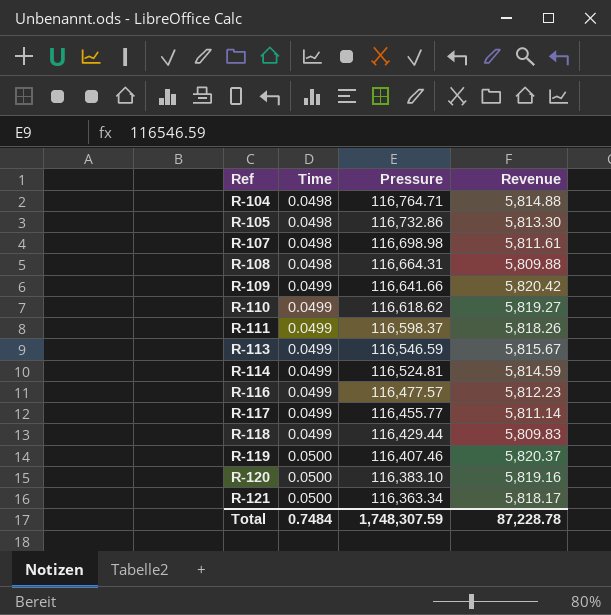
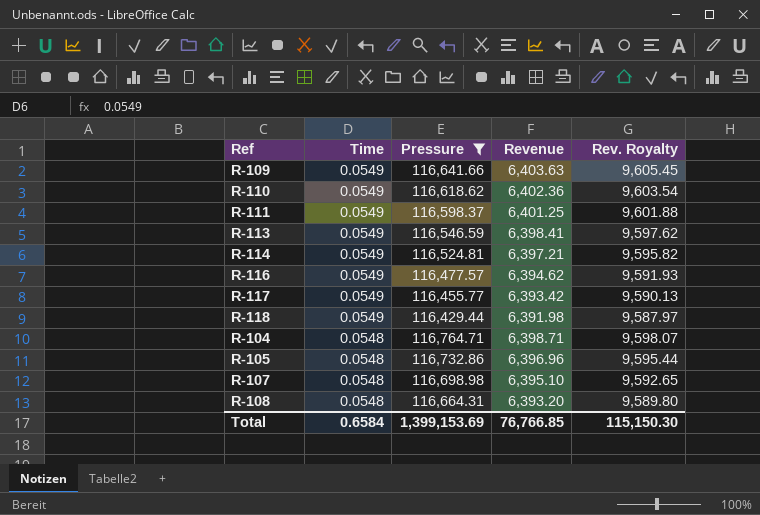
filter: none -> Pressure >= 116,429.44
row order: Ref ascending -> Time descending
column Rev. Royalty | formula: none -> [Revenue] * 1.5
R-109 | Time: 0.0499 -> 0.0549
R-109 | Revenue: 5,820.42 -> 6,403.63
R-110 | Time: 0.0499 -> 0.0549
R-110 | Revenue: 5,819.27 -> 6,402.36
R-111 | Time: 0.0499 -> 0.0549
R-111 | Revenue: 5,818.26 -> 6,401.25
R-113 | Time: 0.0499 -> 0.0549
R-113 | Revenue: 5,815.67 -> 6,398.41
R-114 | Time: 0.0499 -> 0.0549
R-114 | Revenue: 5,814.59 -> 6,397.21
R-116 | Time: 0.0499 -> 0.0549
R-116 | Revenue: 5,812.23 -> 6,394.62
R-117 | Time: 0.0499 -> 0.0549
R-117 | Revenue: 5,811.14 -> 6,393.42
R-118 | Time: 0.0499 -> 0.0549
R-118 | Revenue: 5,809.83 -> 6,391.98
R-104 | Time: 0.0498 -> 0.0548
R-104 | Revenue: 5,814.88 -> 6,398.71
R-105 | Time: 0.0498 -> 0.0548
R-105 | Revenue: 5,813.30 -> 6,396.96
R-107 | Time: 0.0498 -> 0.0548
R-107 | Revenue: 5,811.61 -> 6,395.10
R-108 | Time: 0.0498 -> 0.0548
R-108 | Revenue: 5,809.88 -> 6,393.20
Total | Time: 0.7484 -> 0.6584
Total | Pressure: 1,748,307.59 -> 1,399,153.69
Total | Revenue: 87,228.78 -> 76,766.85

